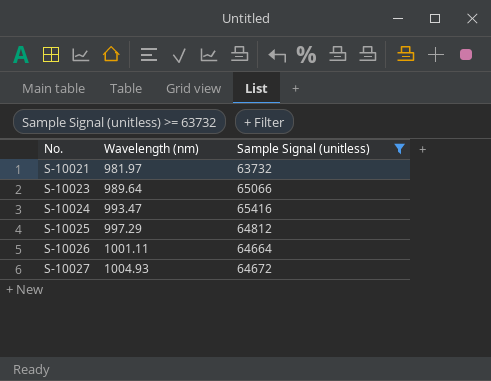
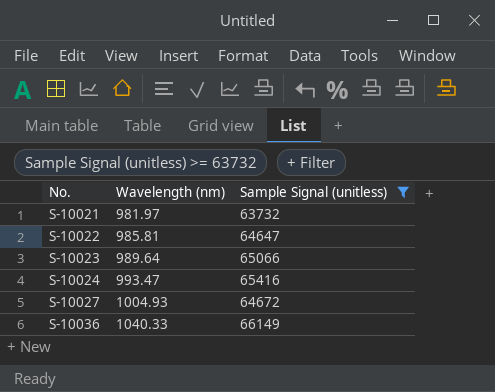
row S-10025: 997.29 | 64812 -> none
row S-10026: 1001.11 | 64664 -> none
row S-10022: none -> 985.81 | 64647
row S-10036: none -> 1040.33 | 66149

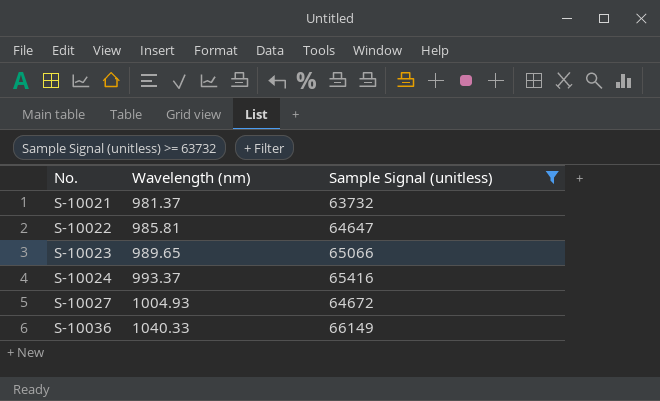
S-10021 | Wavelength (nm): 981.97 -> 981.37
S-10023 | Wavelength (nm): 989.64 -> 989.65
S-10024 | Wavelength (nm): 993.47 -> 993.37

